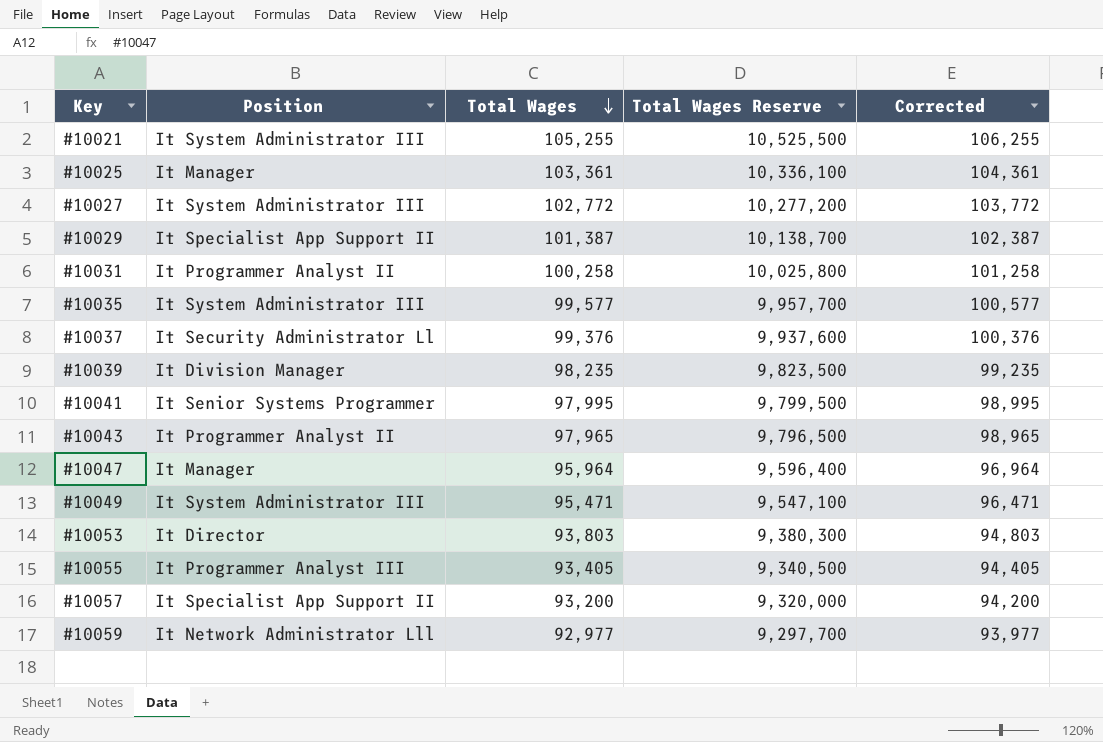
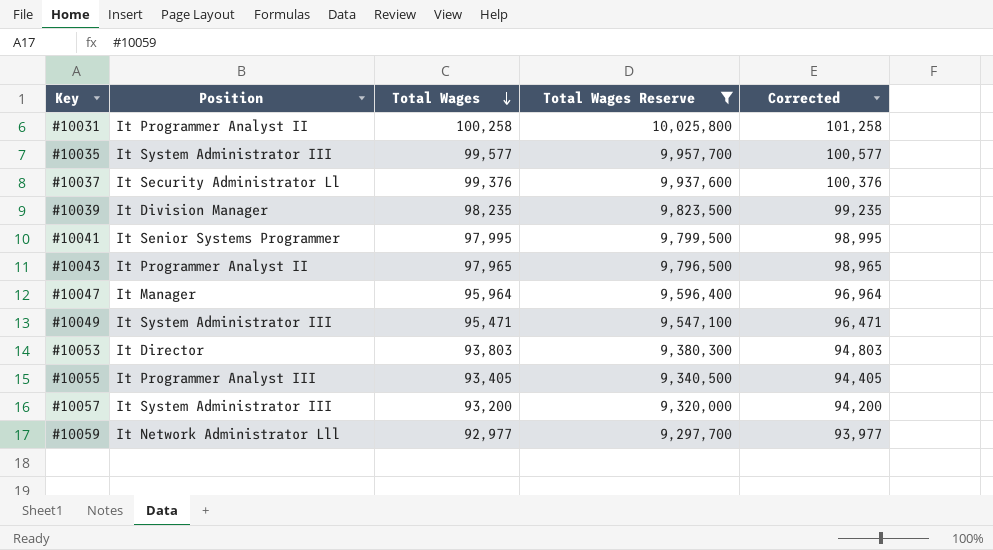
filter: none -> Total Wages Reserve <= 10,025,800
#10057 | Position: It Specialist App Support II -> It System Administrator III

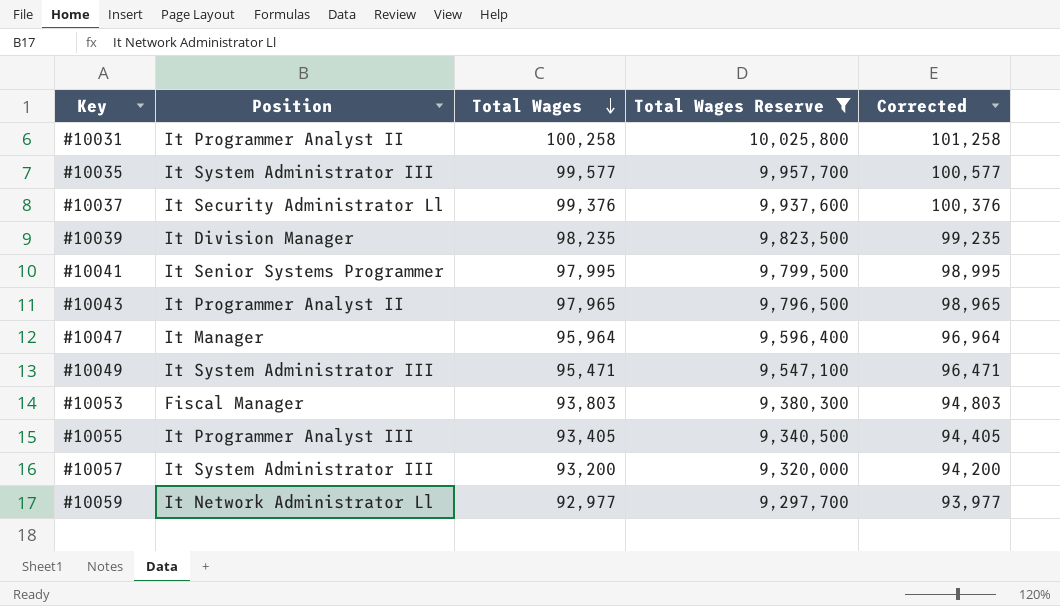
#10053 | Position: It Director -> Fiscal Manager
#10059 | Position: It Network Administrator Lll -> It Network Administrator Ll

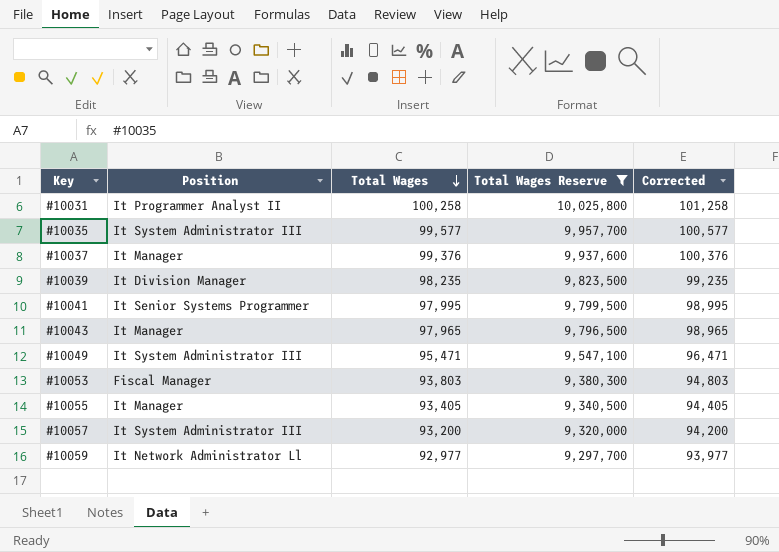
row #10047: It Manager | 95,964 | 9,596,400 | 96,964 -> none
#10037 | Position: It Security Administrator Ll -> It Manager
#10043 | Position: It Programmer Analyst II -> It Manager
#10055 | Position: It Programmer Analyst III -> It Manager

